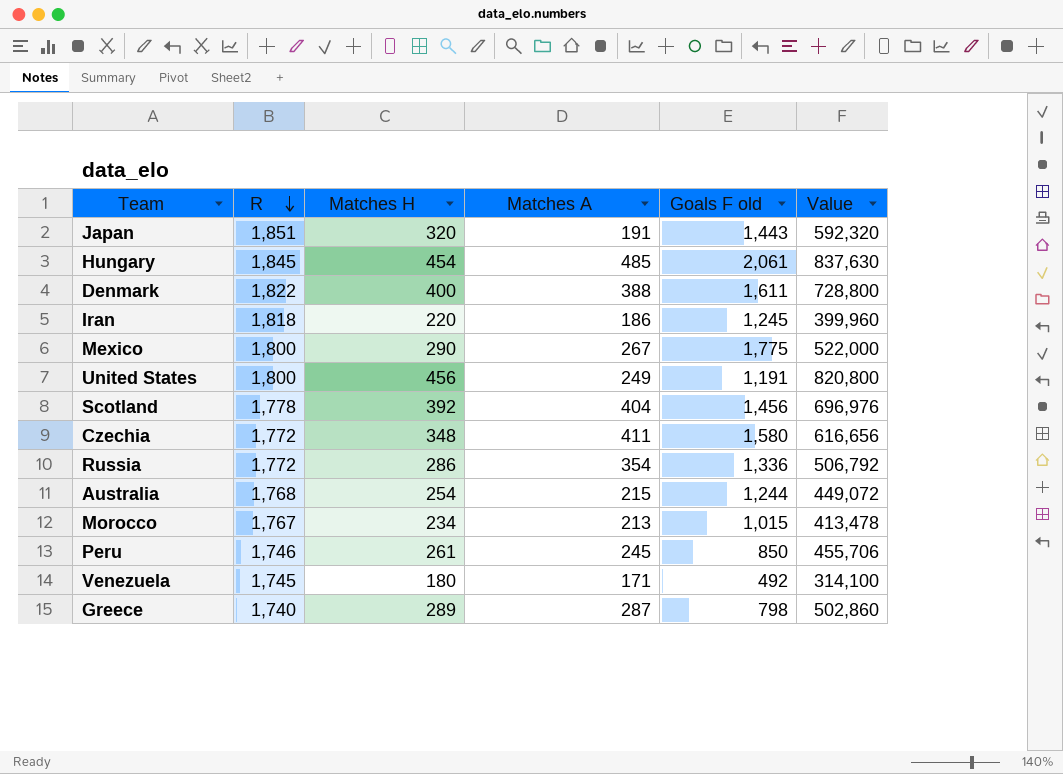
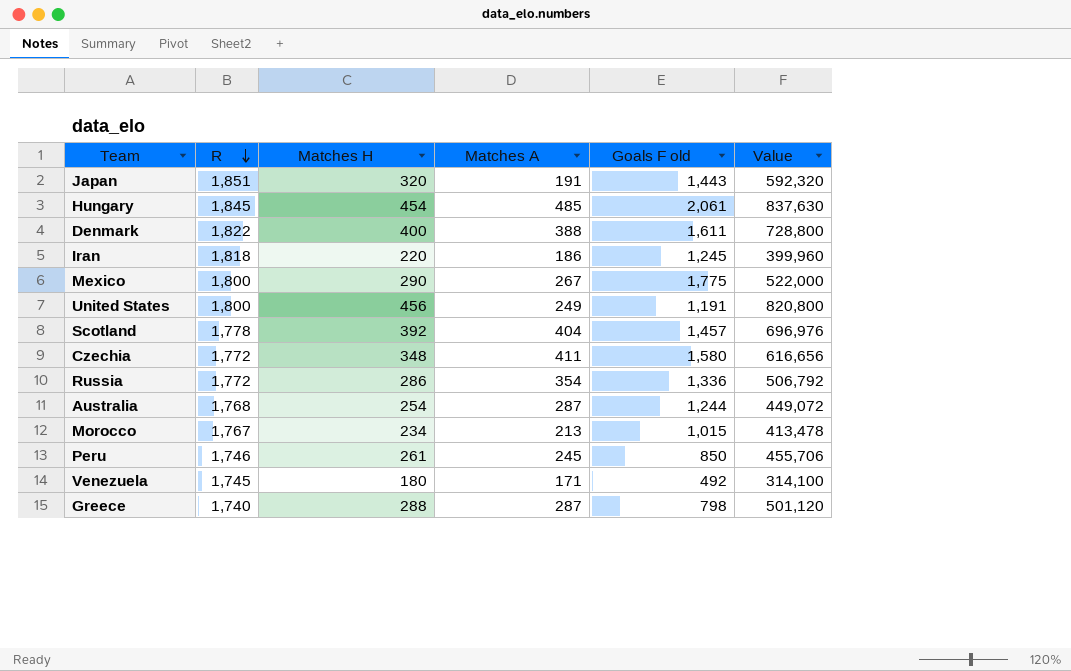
Scotland | Goals F old: 1,456 -> 1,457
Australia | Matches A: 215 -> 287
Greece | Matches H: 289 -> 288
Greece | Value: 502,860 -> 501,120

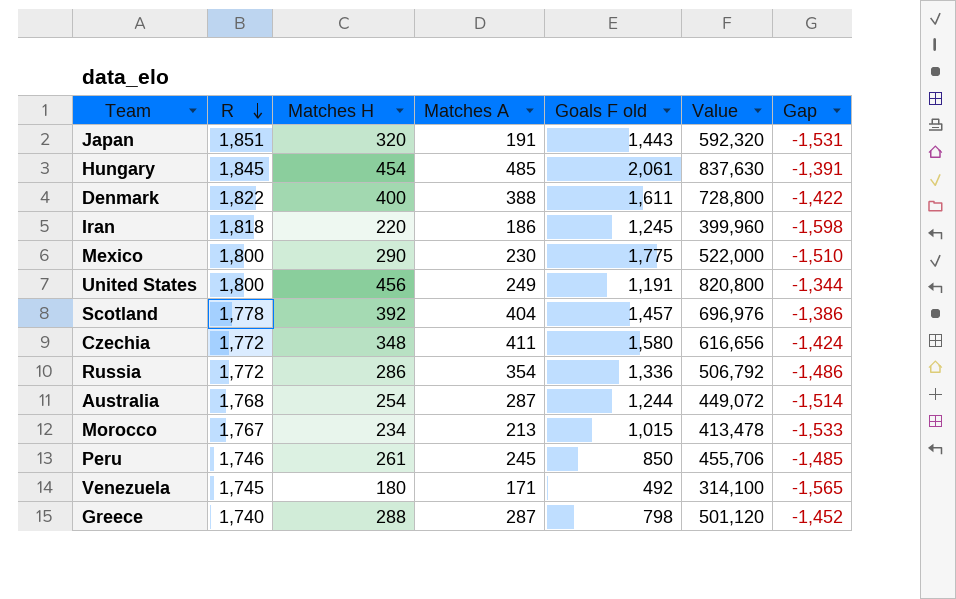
column Gap | formula: none -> [Matches H] - [R]
Mexico | Matches A: 267 -> 230

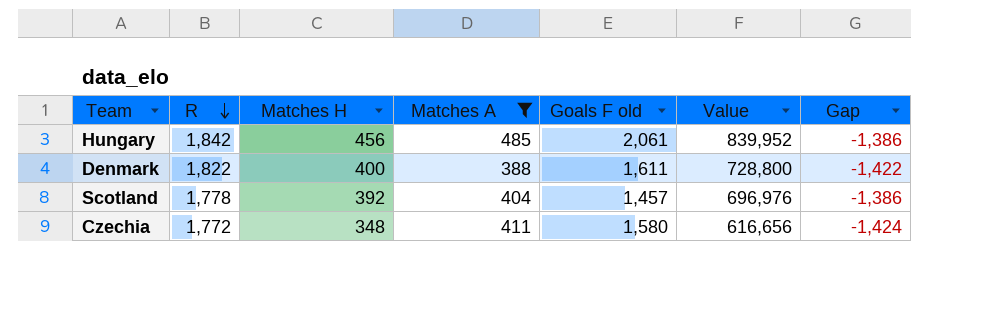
filter: none -> Matches A >= 388
Hungary | R: 1,845 -> 1,842
Hungary | Matches H: 454 -> 456
Hungary | Value: 837,630 -> 839,952
Hungary | Gap: -1,391 -> -1,386

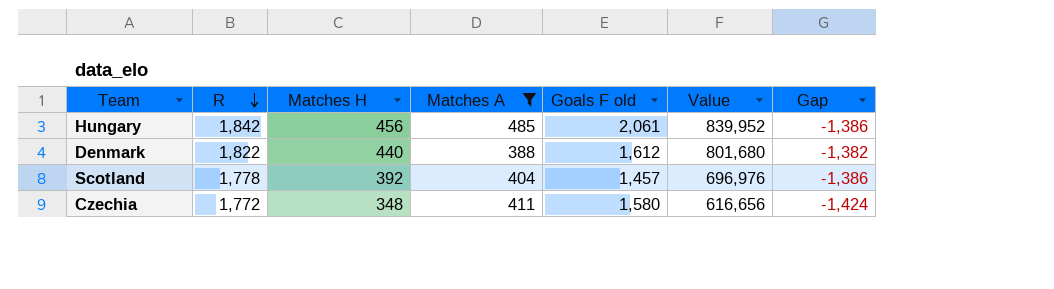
Denmark | Matches H: 400 -> 440
Denmark | Goals F old: 1,611 -> 1,612
Denmark | Value: 728,800 -> 801,680
Denmark | Gap: -1,422 -> -1,382

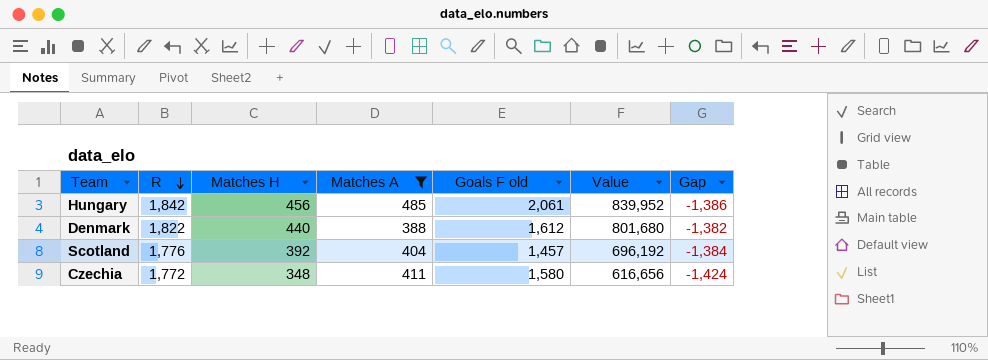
Scotland | R: 1,778 -> 1,776
Scotland | Value: 696,976 -> 696,192
Scotland | Gap: -1,386 -> -1,384

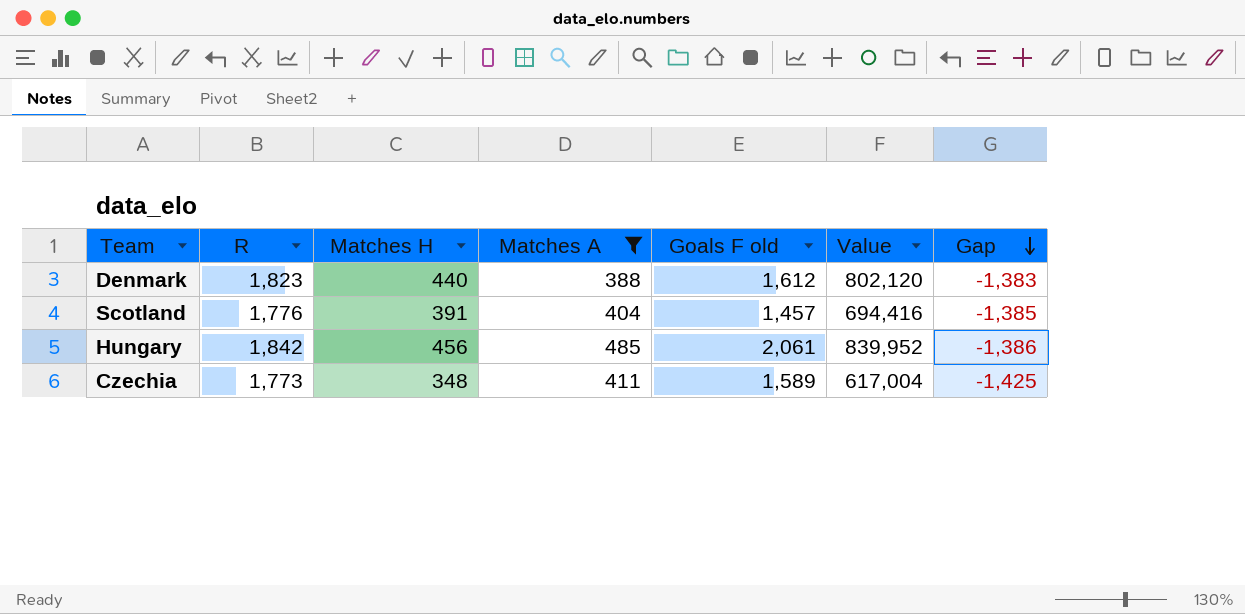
row order: R descending -> Gap descending
Denmark | R: 1,822 -> 1,823
Denmark | Value: 801,680 -> 802,120
Denmark | Gap: -1,382 -> -1,383
Scotland | Matches H: 392 -> 391
Scotland | Value: 696,192 -> 694,416
Scotland | Gap: -1,384 -> -1,385
Czechia | R: 1,772 -> 1,773
Czechia | Goals F old: 1,580 -> 1,589
Czechia | Value: 616,656 -> 617,004
Czechia | Gap: -1,424 -> -1,425

